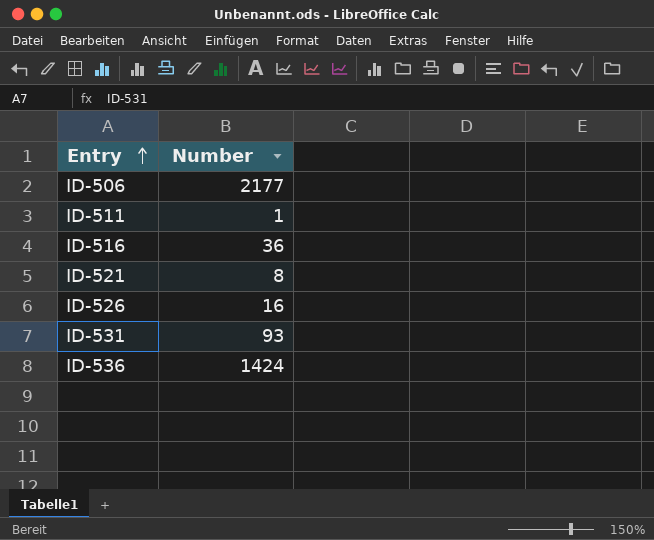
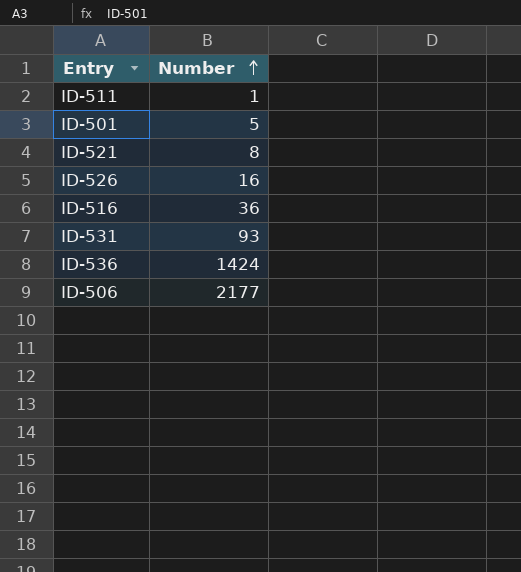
row order: Entry ascending -> Number ascending
row ID-501: none -> 5

